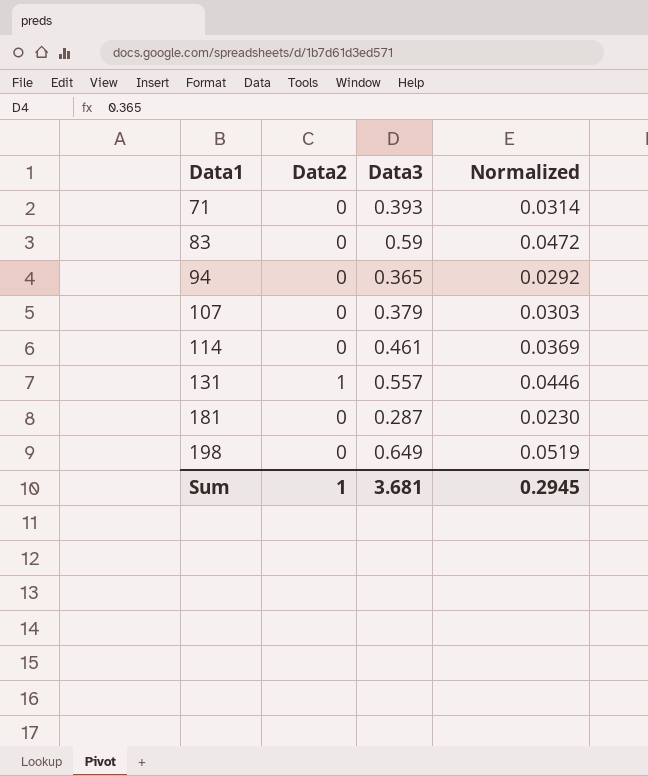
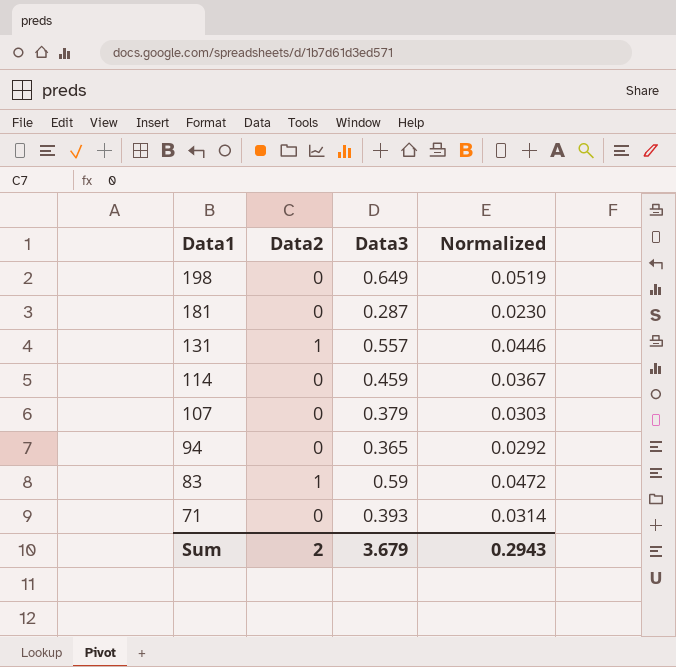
row order: Data1 ascending -> Data1 descending
114 | Data3: 0.461 -> 0.459
114 | Normalized: 0.0369 -> 0.0367
83 | Data2: 0 -> 1
Sum | Data2: 1 -> 2
Sum | Data3: 3.681 -> 3.679
Sum | Normalized: 0.2945 -> 0.2943

